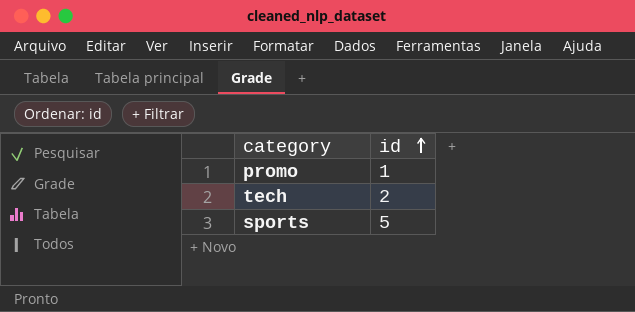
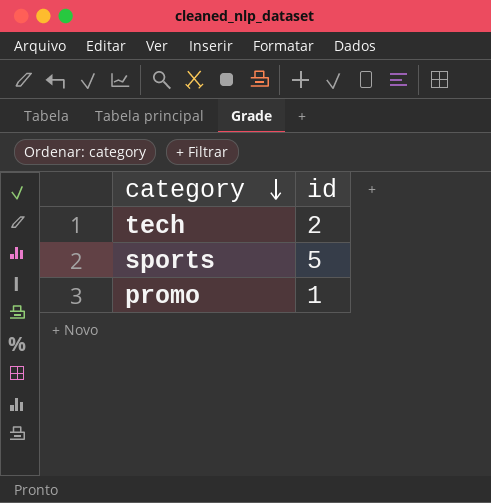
row order: id ascending -> category descending

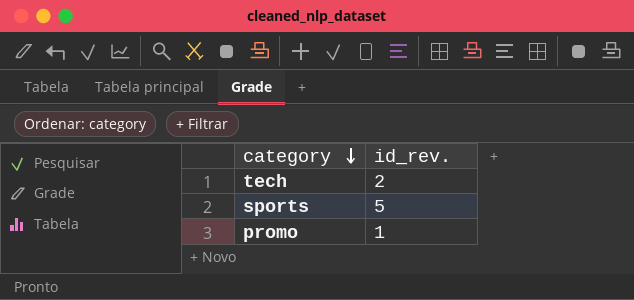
column name: id -> id_rev.

